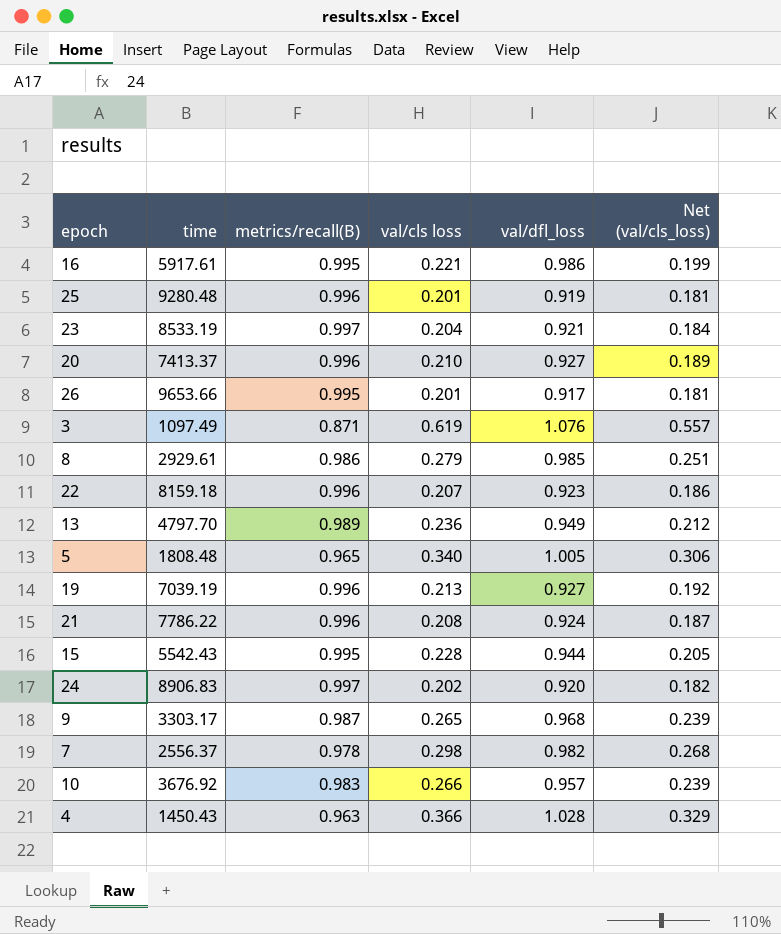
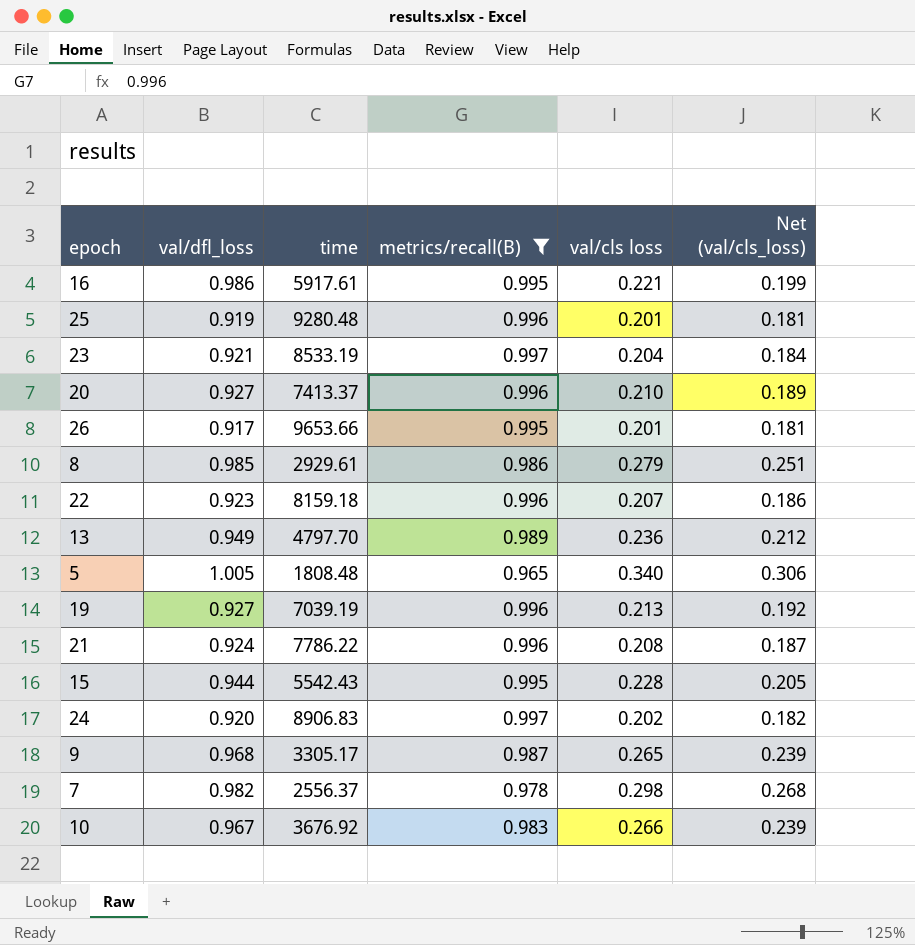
filter: none -> metrics/recall(B) >= 0.965
column val/dfl_loss | position: 5 -> 2
9 | time: 3303.17 -> 3305.17
10 | val/dfl_loss: 0.957 -> 0.967

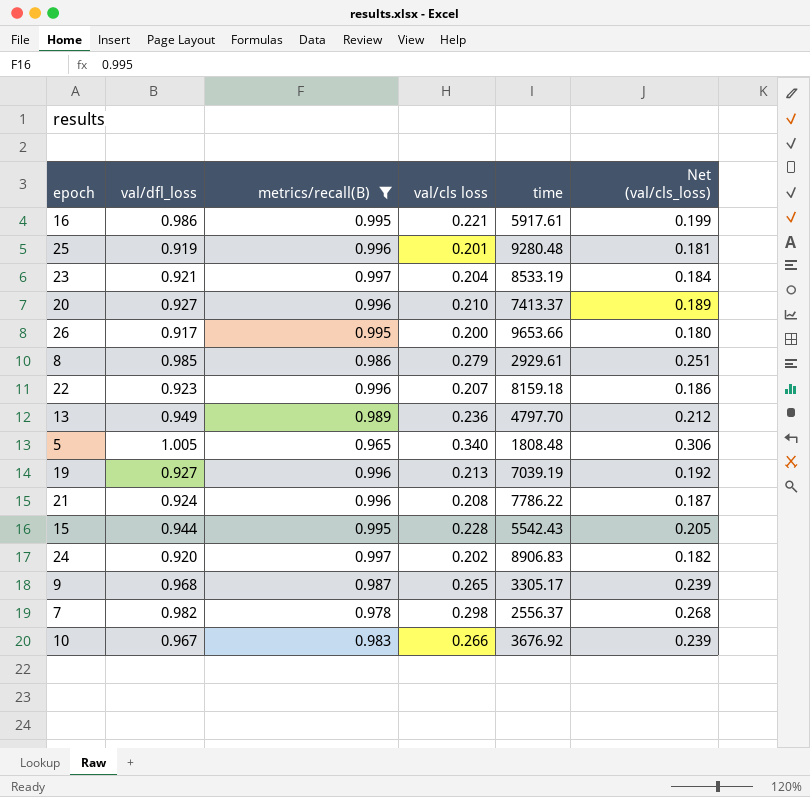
column time | position: 3 -> 5
26 | val/cls loss: 0.201 -> 0.200
26 | Net (val/cls_loss): 0.181 -> 0.180

